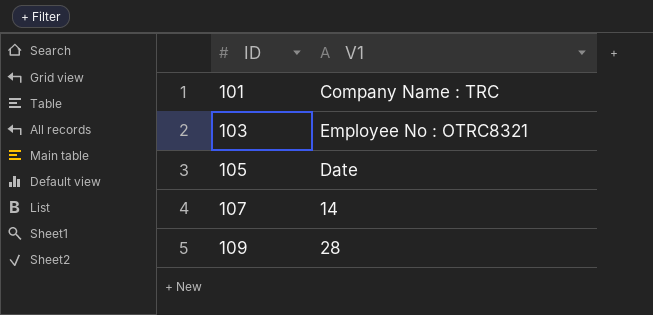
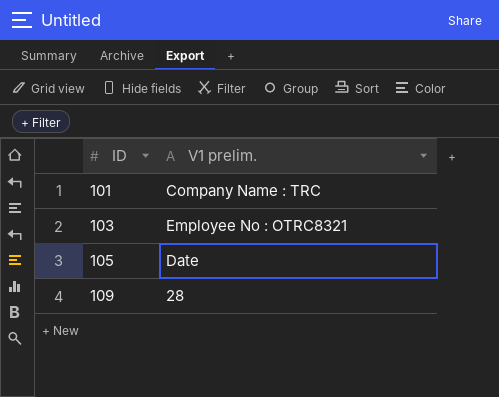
column name: V1 -> V1 prelim.
row 107: 14 -> none

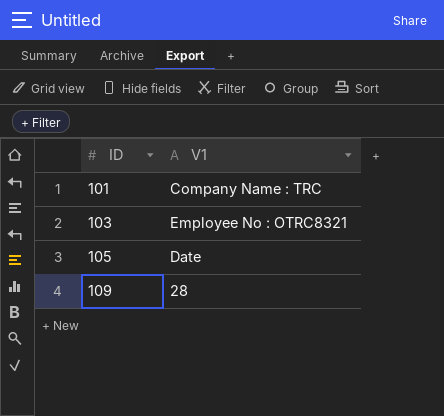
column name: V1 prelim. -> V1

